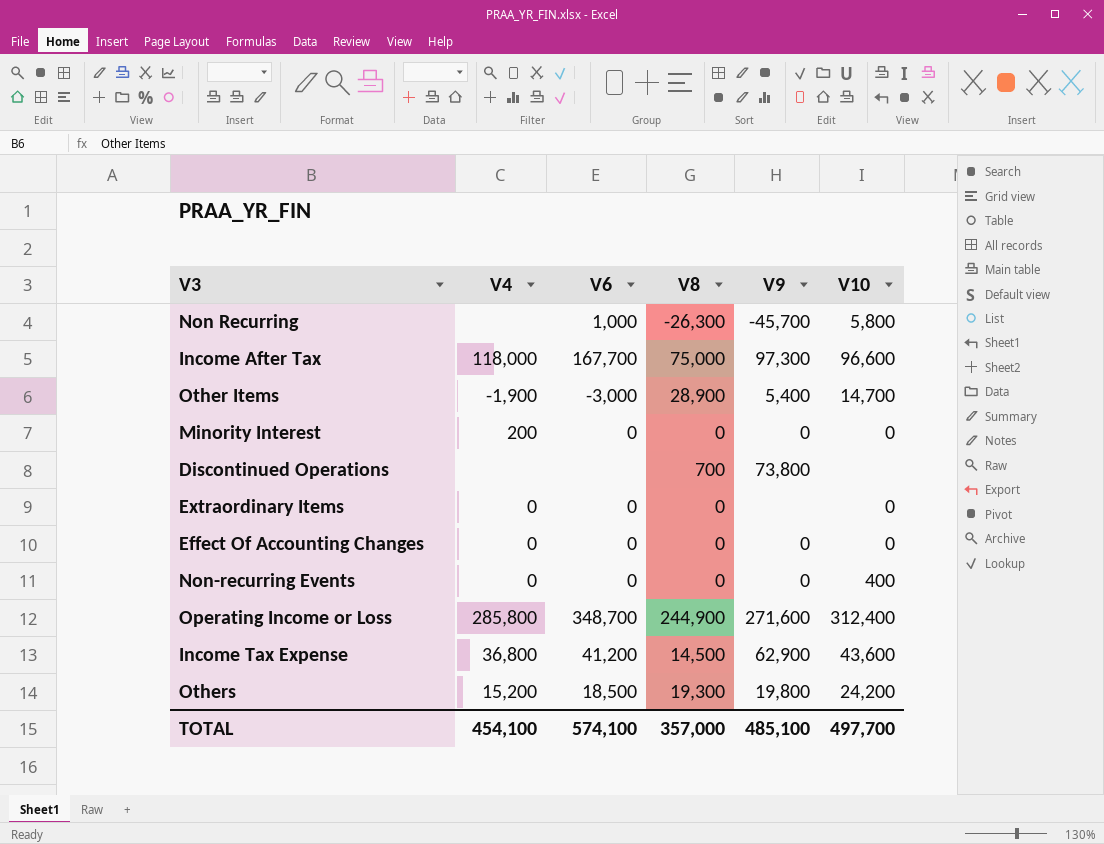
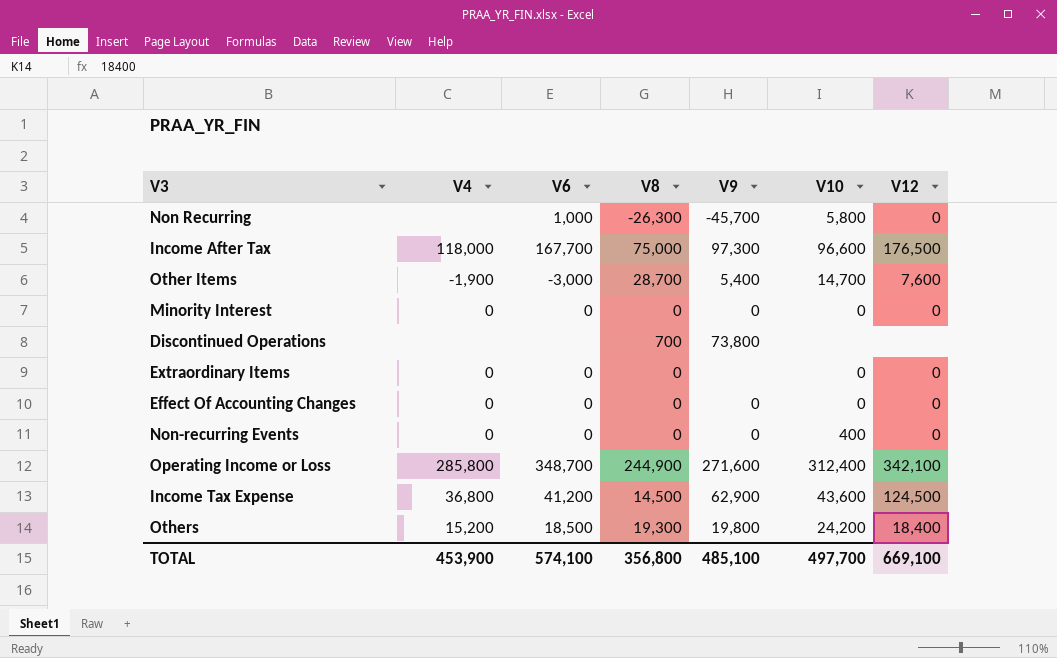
column V12 | position: none -> 7
Other Items | V8: 28,900 -> 28,700
Minority Interest | V4: 200 -> 0
TOTAL | V4: 454,100 -> 453,900
TOTAL | V8: 357,000 -> 356,800

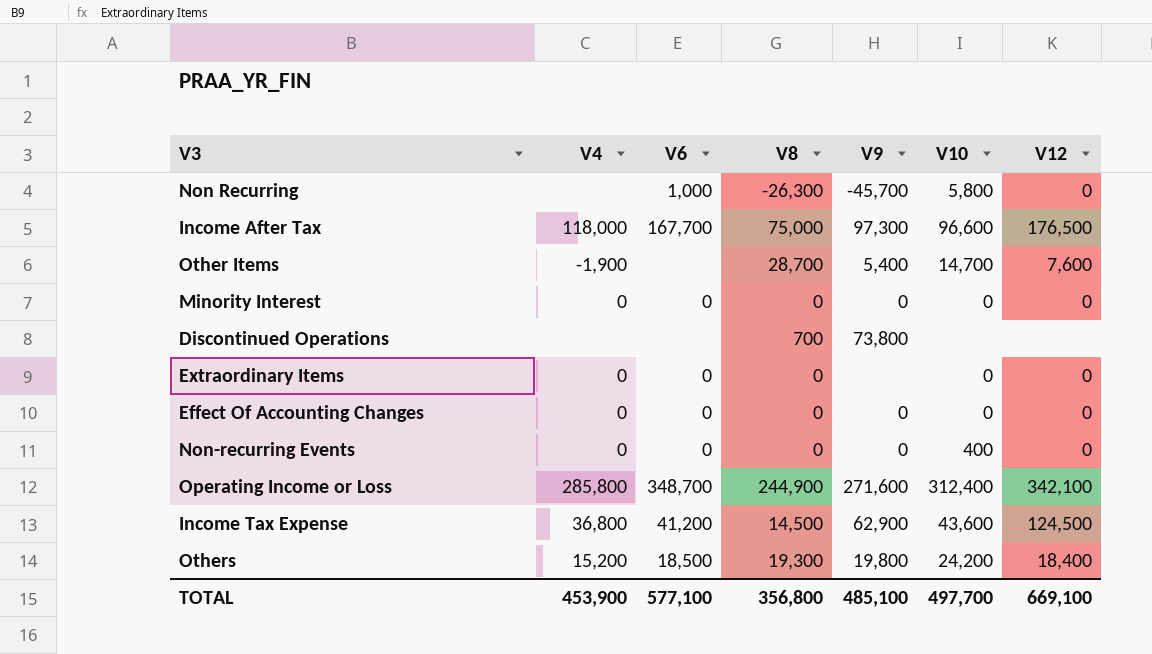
Other Items | V6: -3,000 -> none
TOTAL | V6: 574,100 -> 577,100

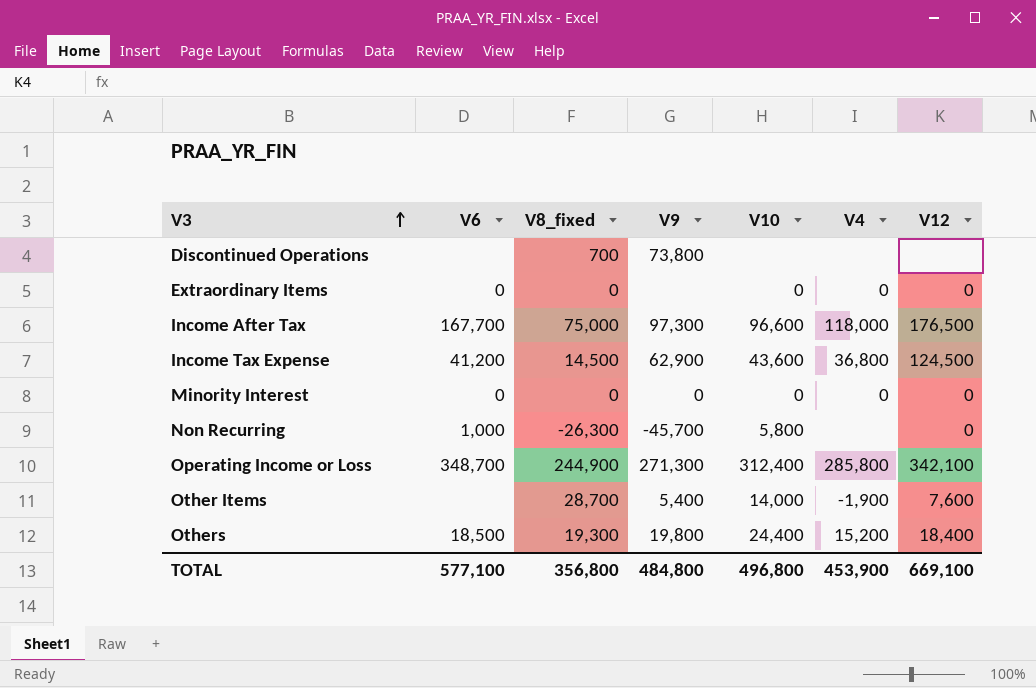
row order: none -> V3 ascending
column name: V8 -> V8_fixed
column V4 | position: 2 -> 6
row Effect Of Accounting Changes: 0 | 0 | 0 | 0 | 0 | 0 -> none
row Non-recurring Events: 0 | 0 | 0 | 0 | 400 | 0 -> none
Operating Income or Loss | V9: 271,600 -> 271,300
Other Items | V10: 14,700 -> 14,000
Others | V10: 24,200 -> 24,400
TOTAL | V9: 485,100 -> 484,800
TOTAL | V10: 497,700 -> 496,800

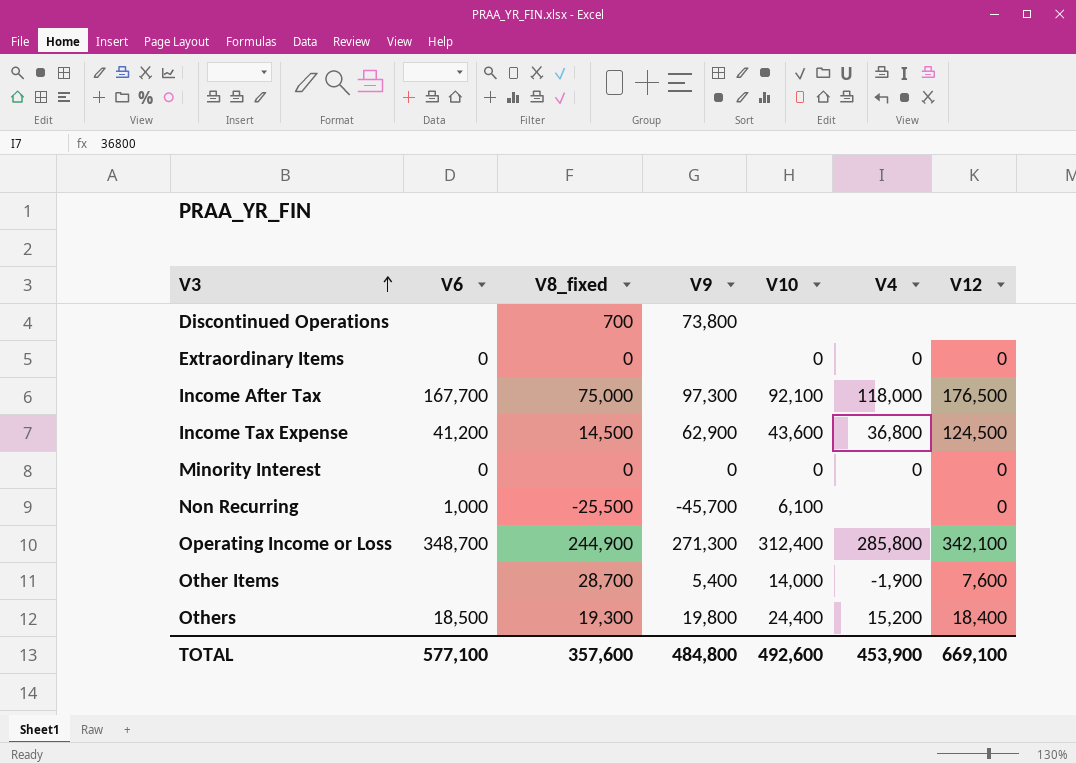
Income After Tax | V10: 96,600 -> 92,100
Non Recurring | V8_fixed: -26,300 -> -25,500
Non Recurring | V10: 5,800 -> 6,100
TOTAL | V8_fixed: 356,800 -> 357,600
TOTAL | V10: 496,800 -> 492,600

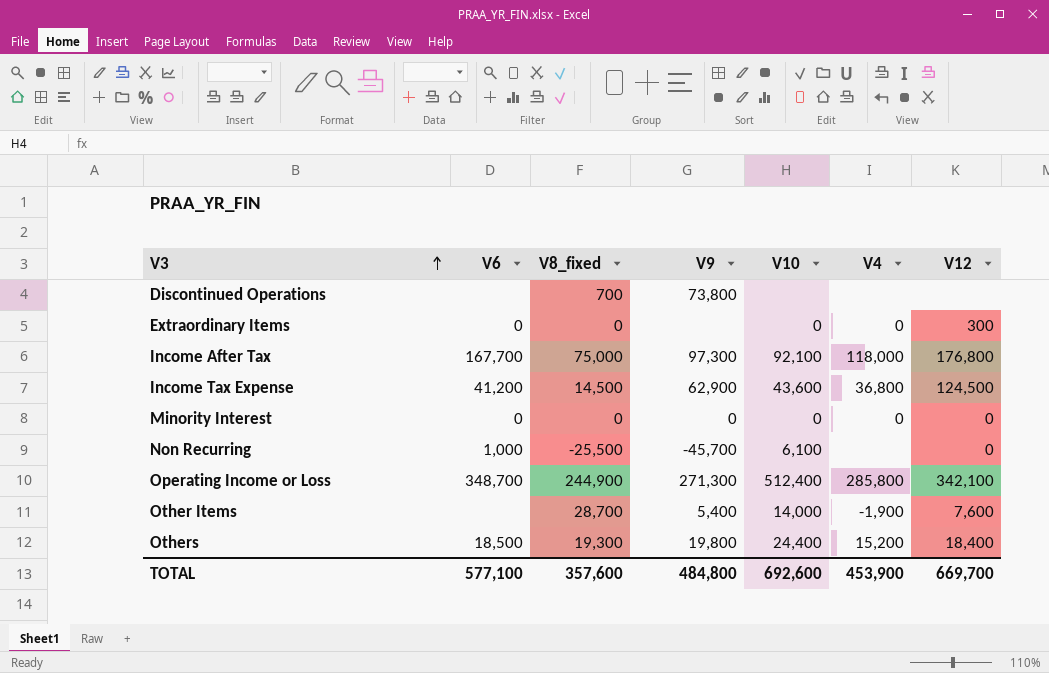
Extraordinary Items | V12: 0 -> 300
Income After Tax | V12: 176,500 -> 176,800
Operating Income or Loss | V10: 312,400 -> 512,400
TOTAL | V10: 492,600 -> 692,600
TOTAL | V12: 669,100 -> 669,700

